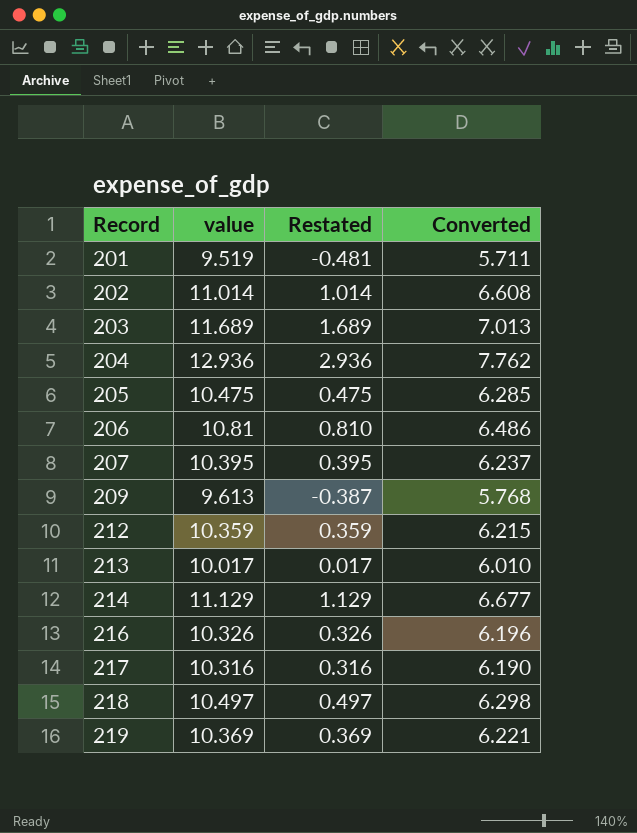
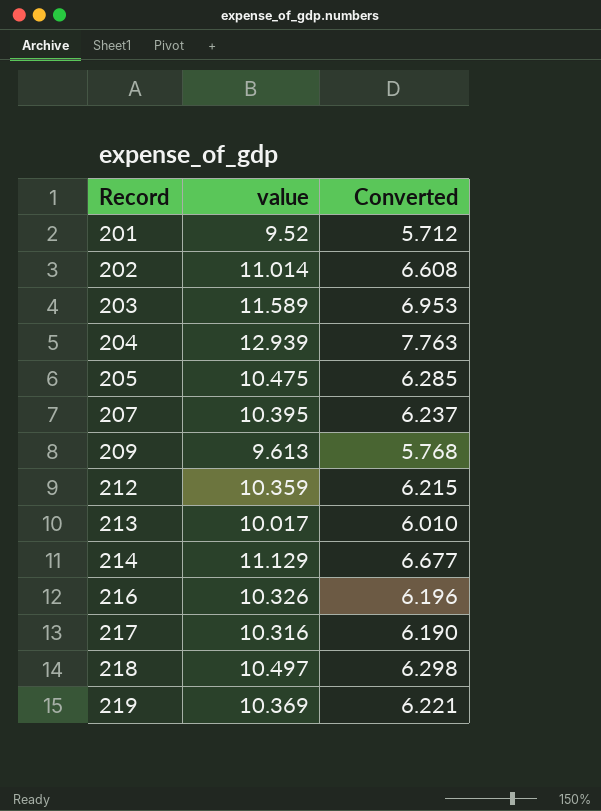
column Restated | formula: [value] - 10 -> none
row 206: 10.81 | 0.810 | 6.486 -> none
201 | value: 9.519 -> 9.52
201 | Converted: 5.711 -> 5.712
203 | value: 11.689 -> 11.589
203 | Converted: 7.013 -> 6.953
204 | value: 12.936 -> 12.939
204 | Converted: 7.762 -> 7.763

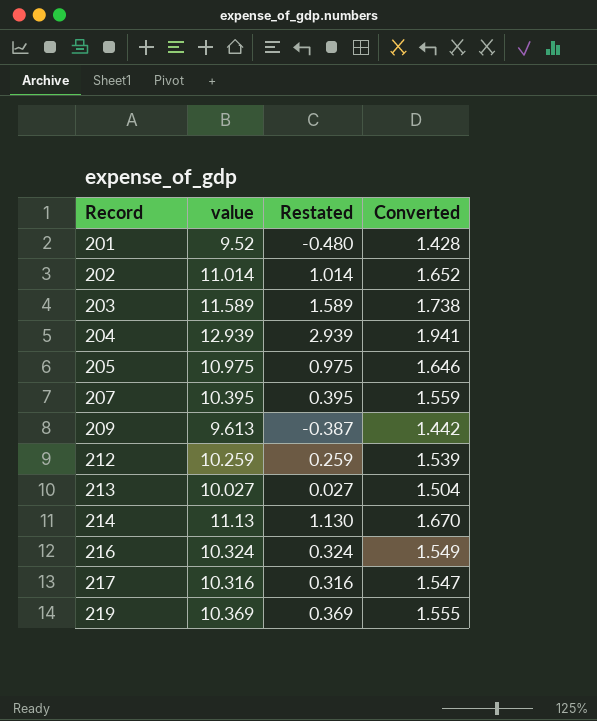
column Restated | formula: none -> [value] - 10
column Converted | formula: [value] * 0.6 -> [value] * 0.15
row 218: 10.497 | 6.298 -> none
205 | value: 10.475 -> 10.975
212 | value: 10.359 -> 10.259
213 | value: 10.017 -> 10.027
214 | value: 11.129 -> 11.13
216 | value: 10.326 -> 10.324

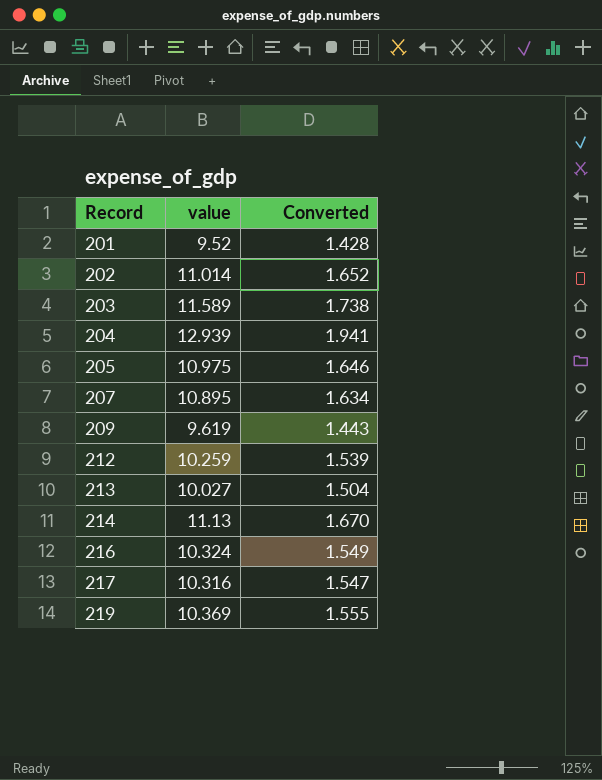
column Restated | formula: [value] - 10 -> none
207 | value: 10.395 -> 10.895
207 | Converted: 1.559 -> 1.634
209 | value: 9.613 -> 9.619
209 | Converted: 1.442 -> 1.443

